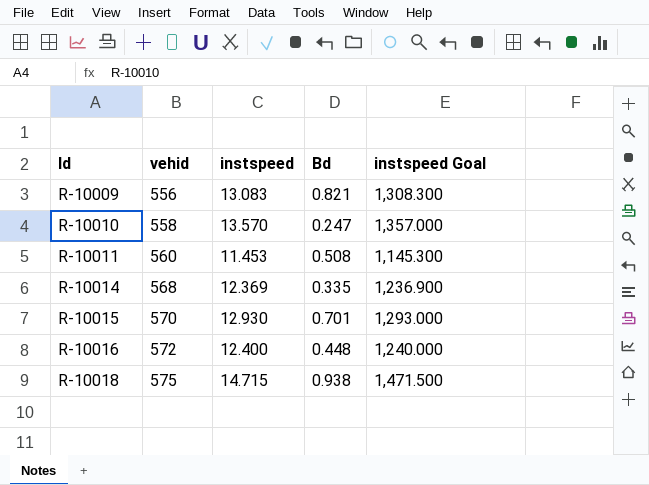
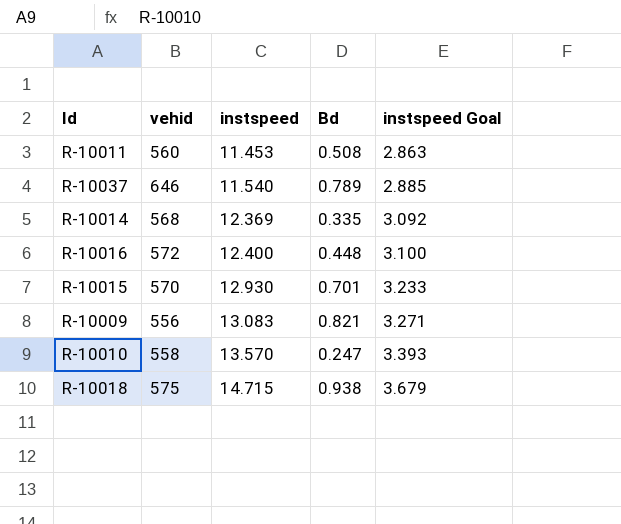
row order: Id ascending -> instspeed ascending
column instspeed Goal | formula: [instspeed] * 100 -> [instspeed] * 0.25
row R-10037: none -> 646 | 11.540 | 0.789 | 2.885

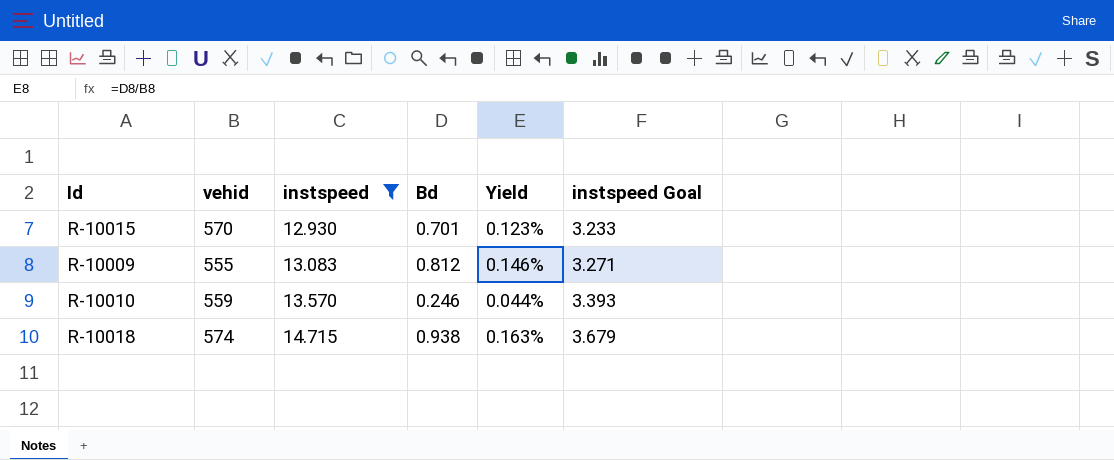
filter: none -> instspeed >= 12.930
column Yield | formula: none -> [Bd] / [vehid]
R-10009 | vehid: 556 -> 555
R-10009 | Bd: 0.821 -> 0.812
R-10010 | vehid: 558 -> 559
R-10010 | Bd: 0.247 -> 0.246
R-10018 | vehid: 575 -> 574

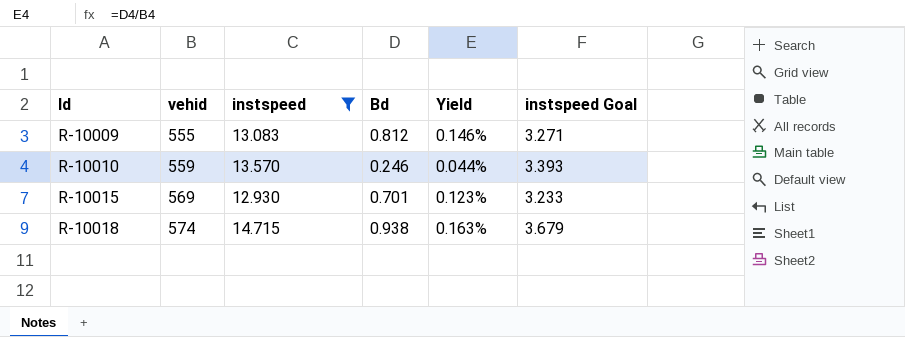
row order: instspeed ascending -> Id ascending
R-10015 | vehid: 570 -> 569

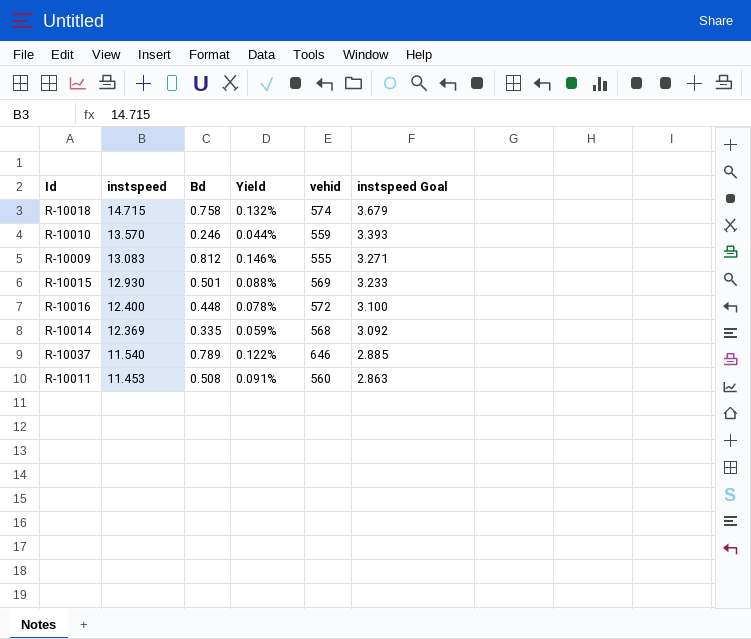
filter: instspeed >= 12.930 -> none
row order: Id ascending -> instspeed descending
column vehid | position: 2 -> 5
R-10018 | Bd: 0.938 -> 0.758
R-10018 | Yield: 0.163% -> 0.132%
R-10015 | Bd: 0.701 -> 0.501
R-10015 | Yield: 0.123% -> 0.088%

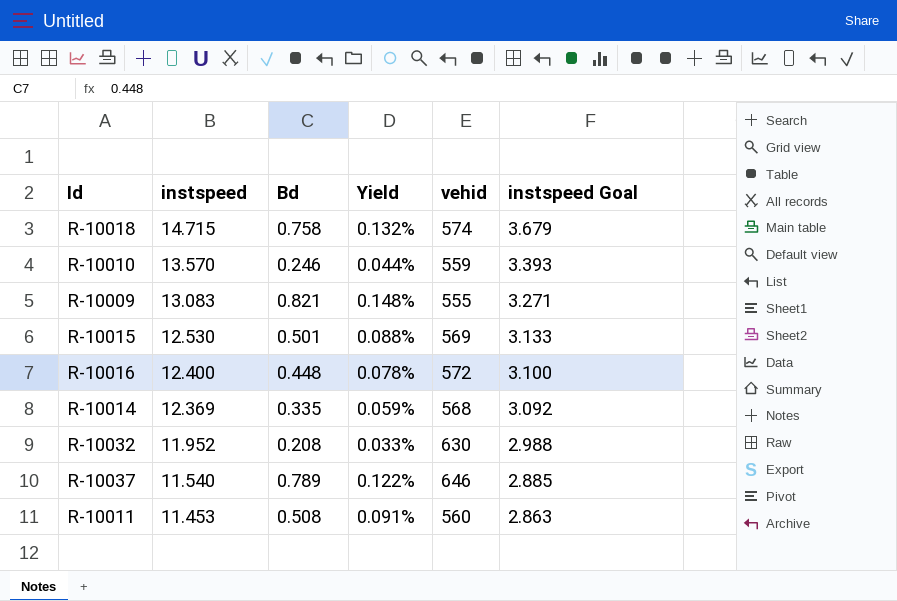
R-10009 | Bd: 0.812 -> 0.821
R-10009 | Yield: 0.146% -> 0.148%
R-10015 | instspeed: 12.930 -> 12.530
R-10015 | instspeed Goal: 3.233 -> 3.133
row R-10032: none -> 11.952 | 0.208 | 0.033% | 630 | 2.988

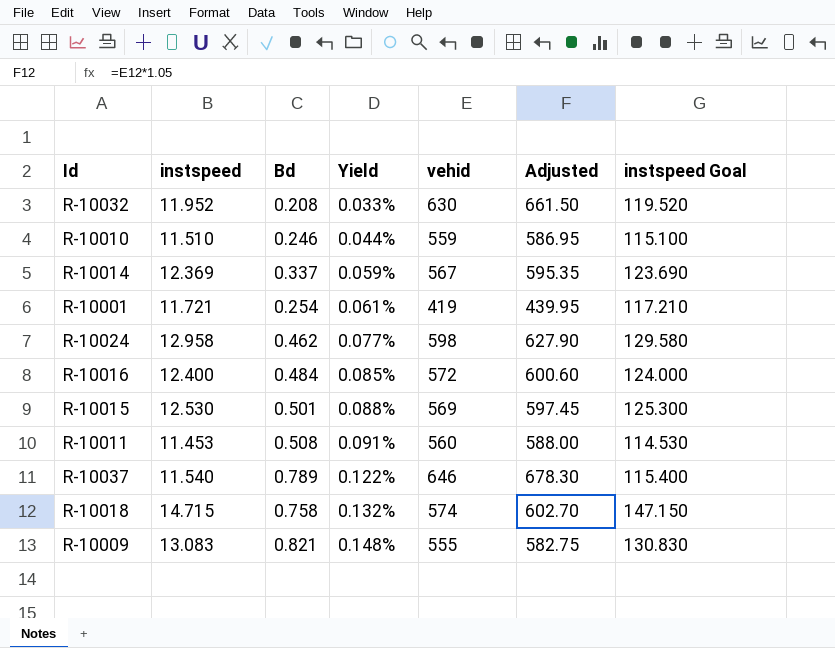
row order: instspeed descending -> Yield ascending
column Adjusted | formula: none -> [vehid] * 1.05
column instspeed Goal | formula: [instspeed] * 0.25 -> [instspeed] * 10
R-10010 | instspeed: 13.570 -> 11.510
R-10014 | Bd: 0.335 -> 0.337
R-10014 | vehid: 568 -> 567
row R-10001: none -> 11.721 | 0.254 | 0.061% | 419 | 439.95 | 117.210
row R-10024: none -> 12.958 | 0.462 | 0.077% | 598 | 627.90 | 129.580
R-10016 | Bd: 0.448 -> 0.484
R-10016 | Yield: 0.078% -> 0.085%

